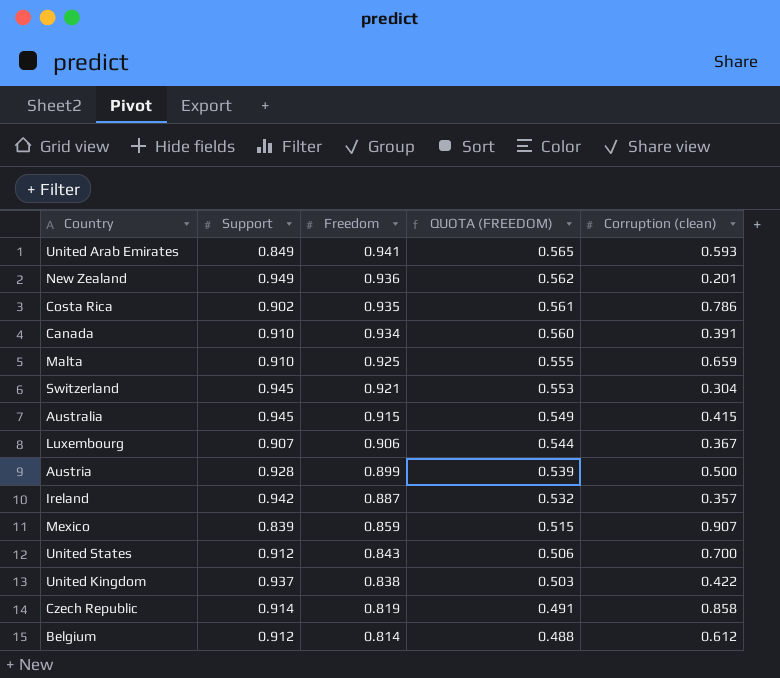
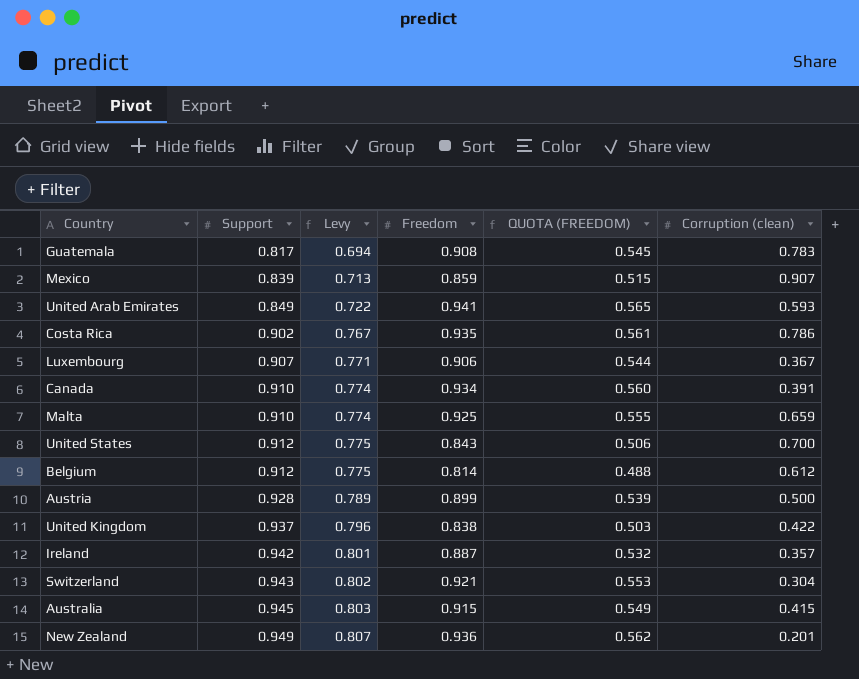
row order: Freedom descending -> Support ascending
column Levy | formula: none -> [Support] * 0.85
row Czech Republic: 0.914 | 0.819 | 0.491 | 0.858 -> none
row Guatemala: none -> 0.817 | 0.694 | 0.908 | 0.545 | 0.783
Switzerland | Support: 0.945 -> 0.943

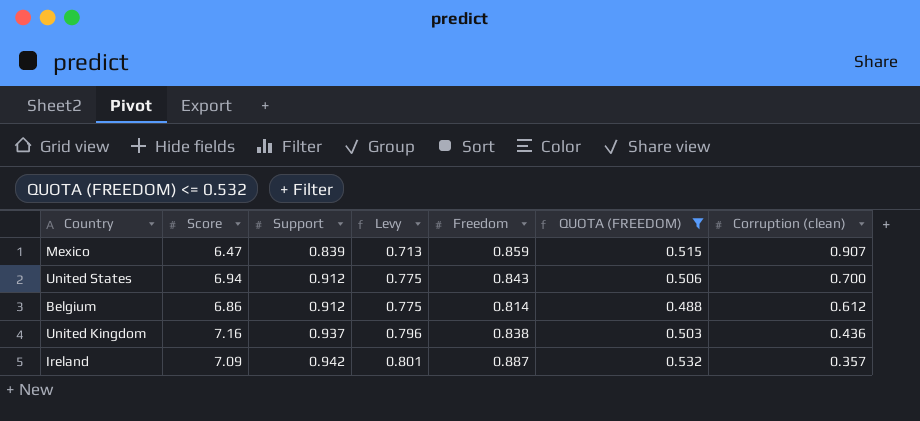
filter: none -> QUOTA (FREEDOM) <= 0.532
column Score | position: none -> 2
United Kingdom | Corruption (clean): 0.422 -> 0.436

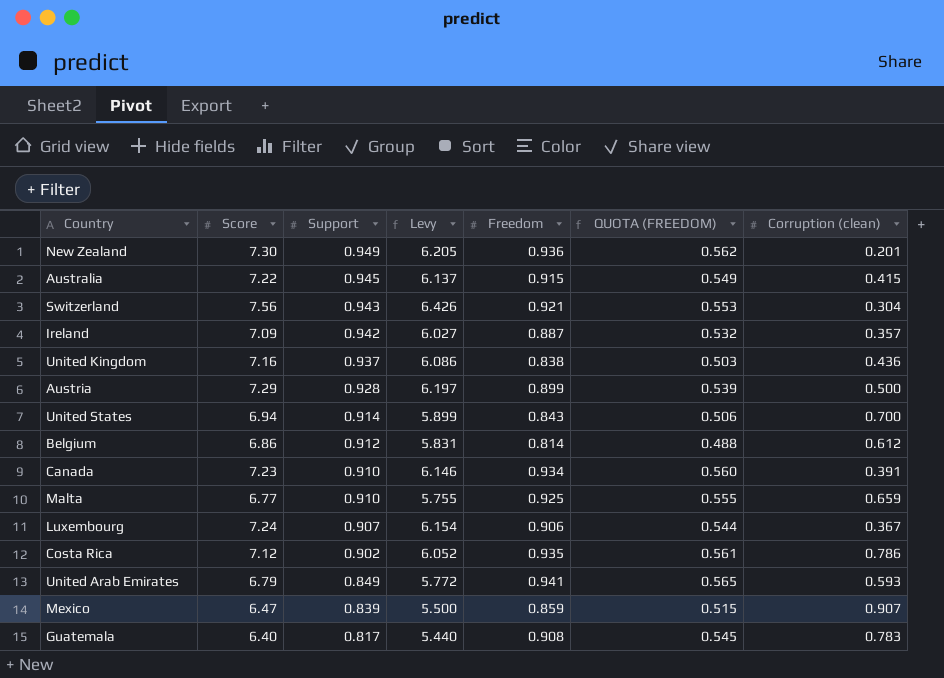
filter: QUOTA (FREEDOM) <= 0.532 -> none
row order: Support ascending -> Support descending
column Levy | formula: [Support] * 0.85 -> [Score] * 0.85
United States | Support: 0.912 -> 0.914

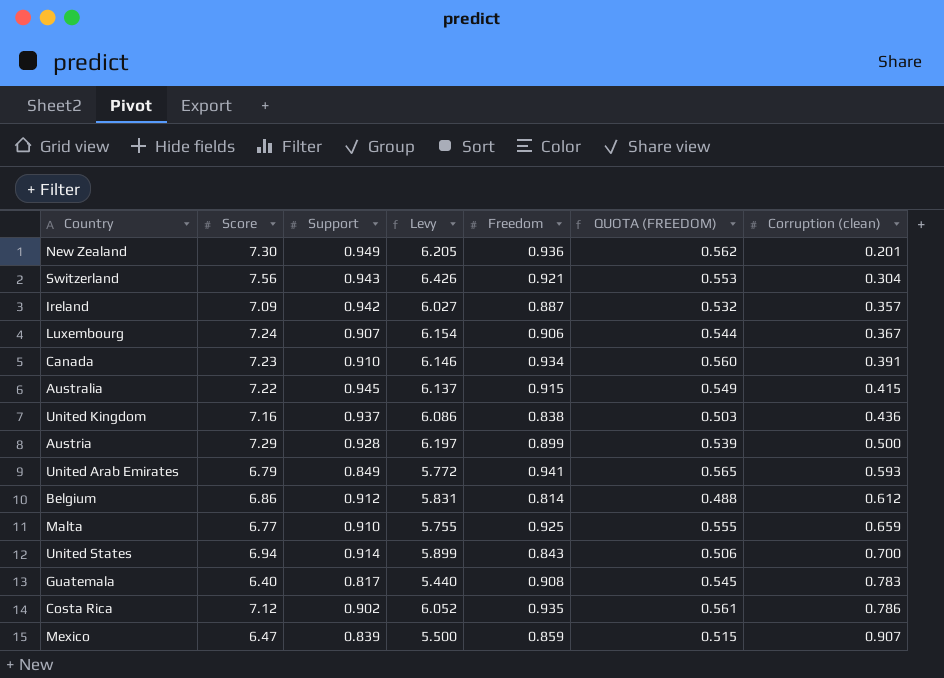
row order: Support descending -> Corruption (clean) ascending

